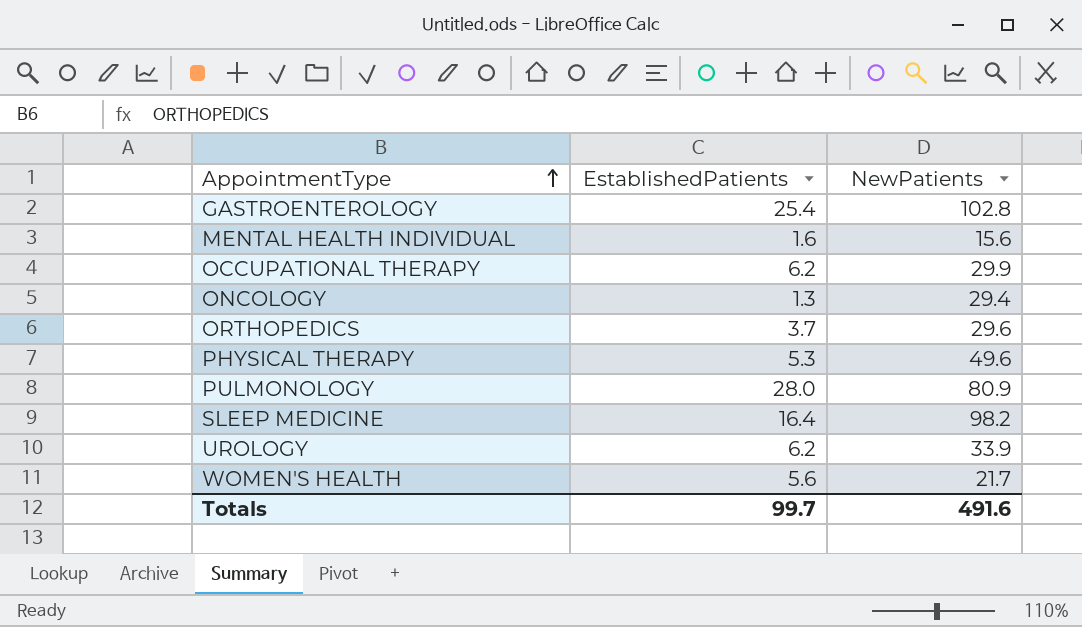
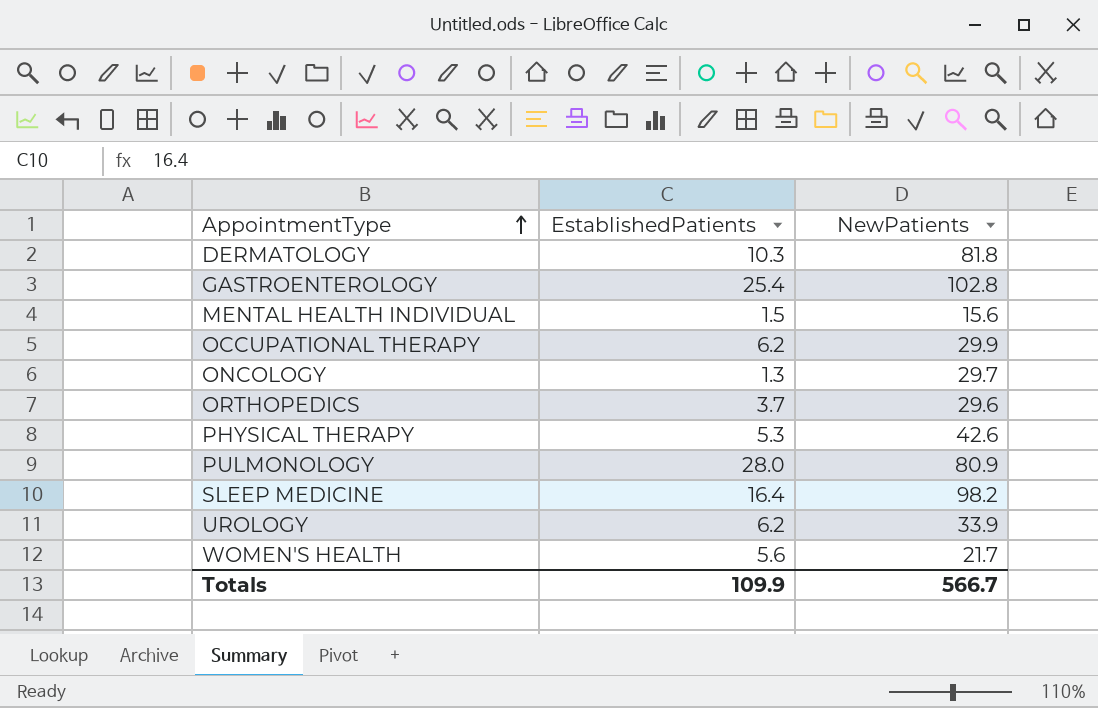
row DERMATOLOGY: none -> 10.3 | 81.8
MENTAL HEALTH INDIVIDUAL | EstablishedPatients: 1.6 -> 1.5
ONCOLOGY | NewPatients: 29.4 -> 29.7
PHYSICAL THERAPY | NewPatients: 49.6 -> 42.6
Totals | EstablishedPatients: 99.7 -> 109.9
Totals | NewPatients: 491.6 -> 566.7

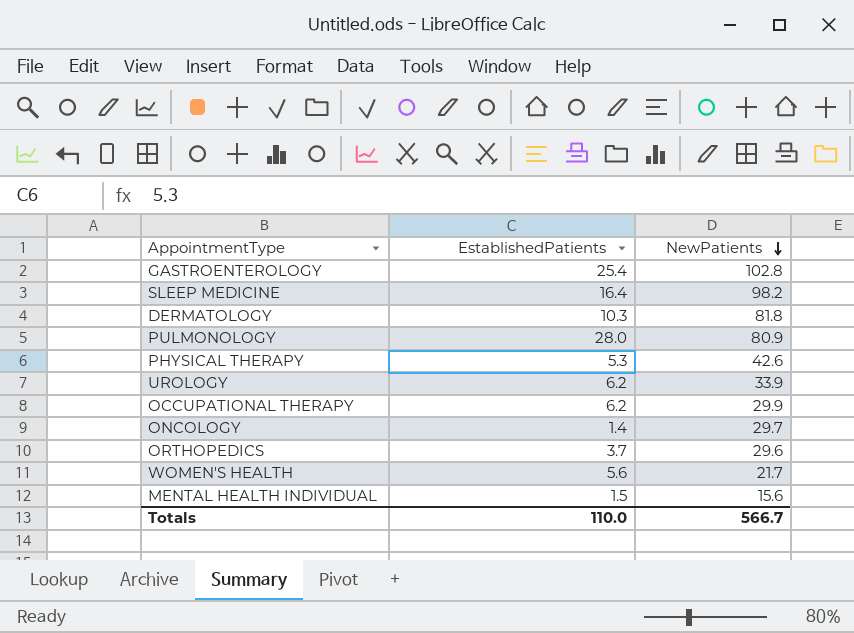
row order: AppointmentType ascending -> NewPatients descending
ONCOLOGY | EstablishedPatients: 1.3 -> 1.4
Totals | EstablishedPatients: 109.9 -> 110.0

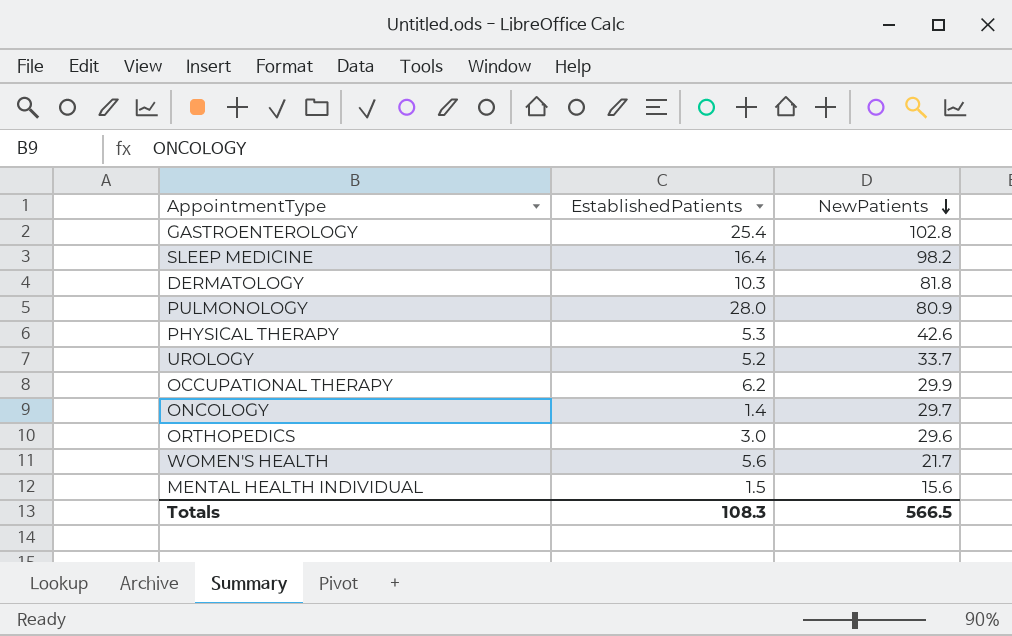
UROLOGY | EstablishedPatients: 6.2 -> 5.2
UROLOGY | NewPatients: 33.9 -> 33.7
ORTHOPEDICS | EstablishedPatients: 3.7 -> 3.0
Totals | EstablishedPatients: 110.0 -> 108.3
Totals | NewPatients: 566.7 -> 566.5

